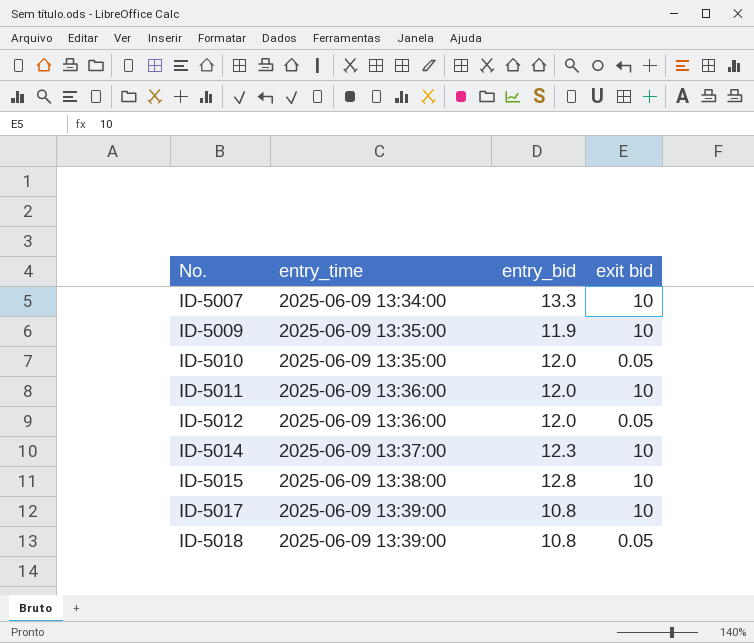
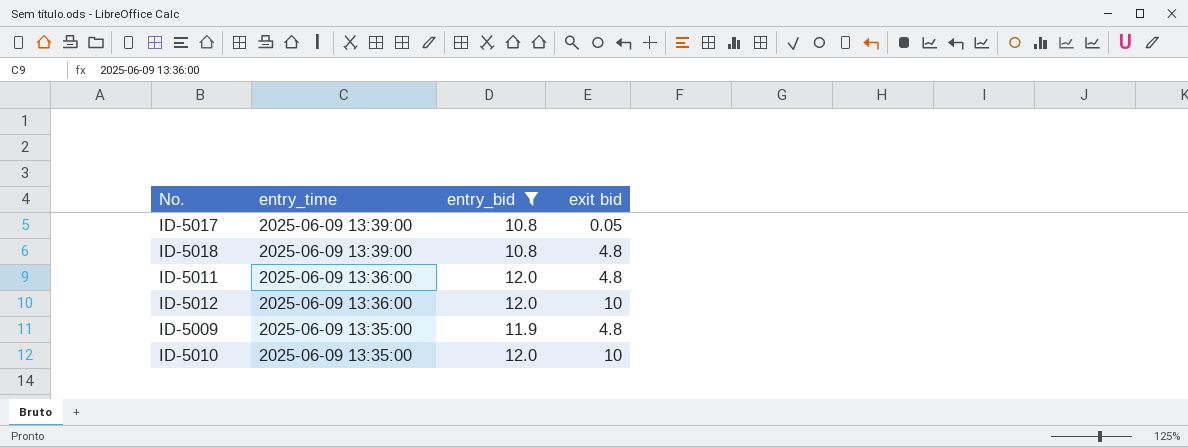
filter: none -> entry_bid <= 12.0
row order: No. ascending -> entry_time descending
ID-5017 | exit bid: 10 -> 0.05
ID-5018 | exit bid: 0.05 -> 4.8
ID-5011 | exit bid: 10 -> 4.8
ID-5012 | exit bid: 0.05 -> 10
ID-5009 | exit bid: 10 -> 4.8
ID-5010 | exit bid: 0.05 -> 10

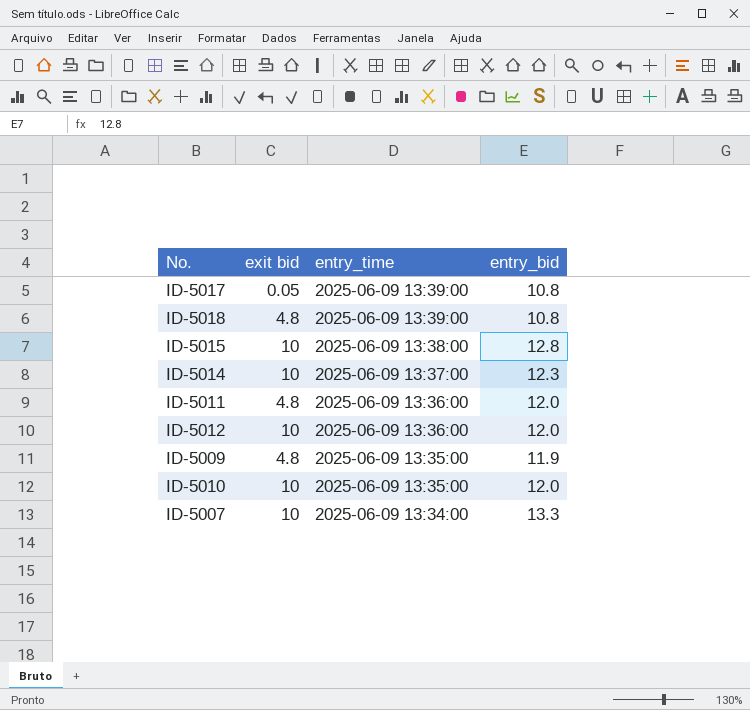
filter: entry_bid <= 12.0 -> none
column exit bid | position: 4 -> 2

